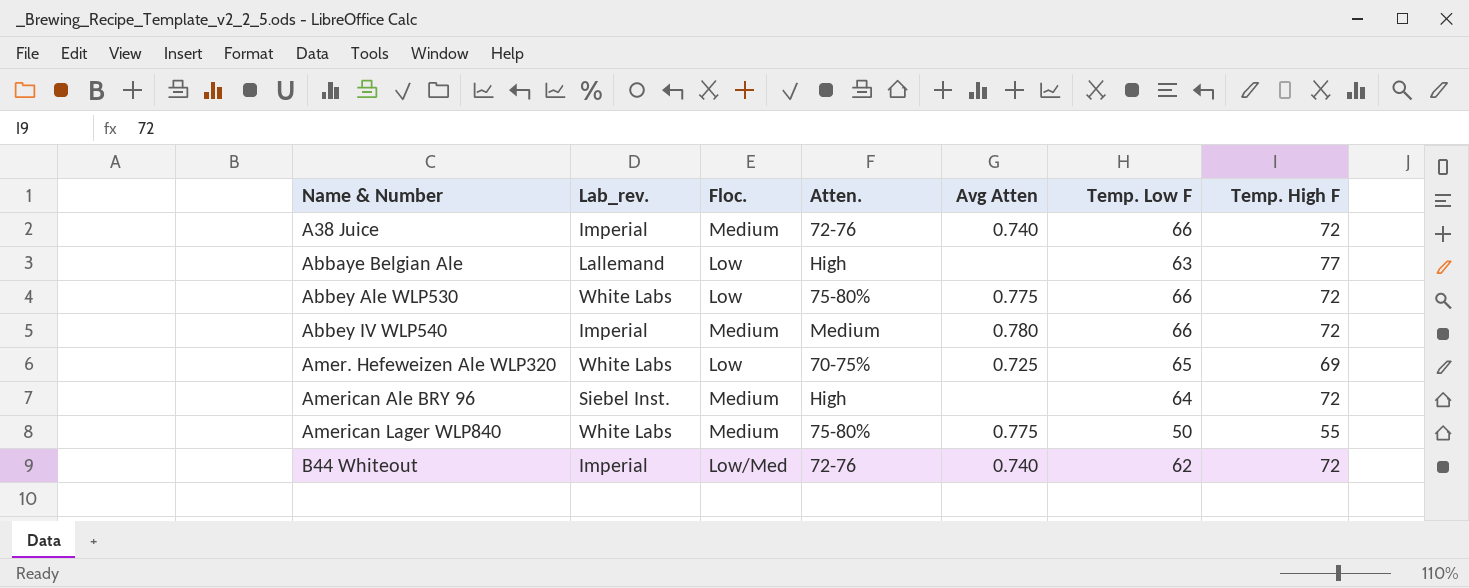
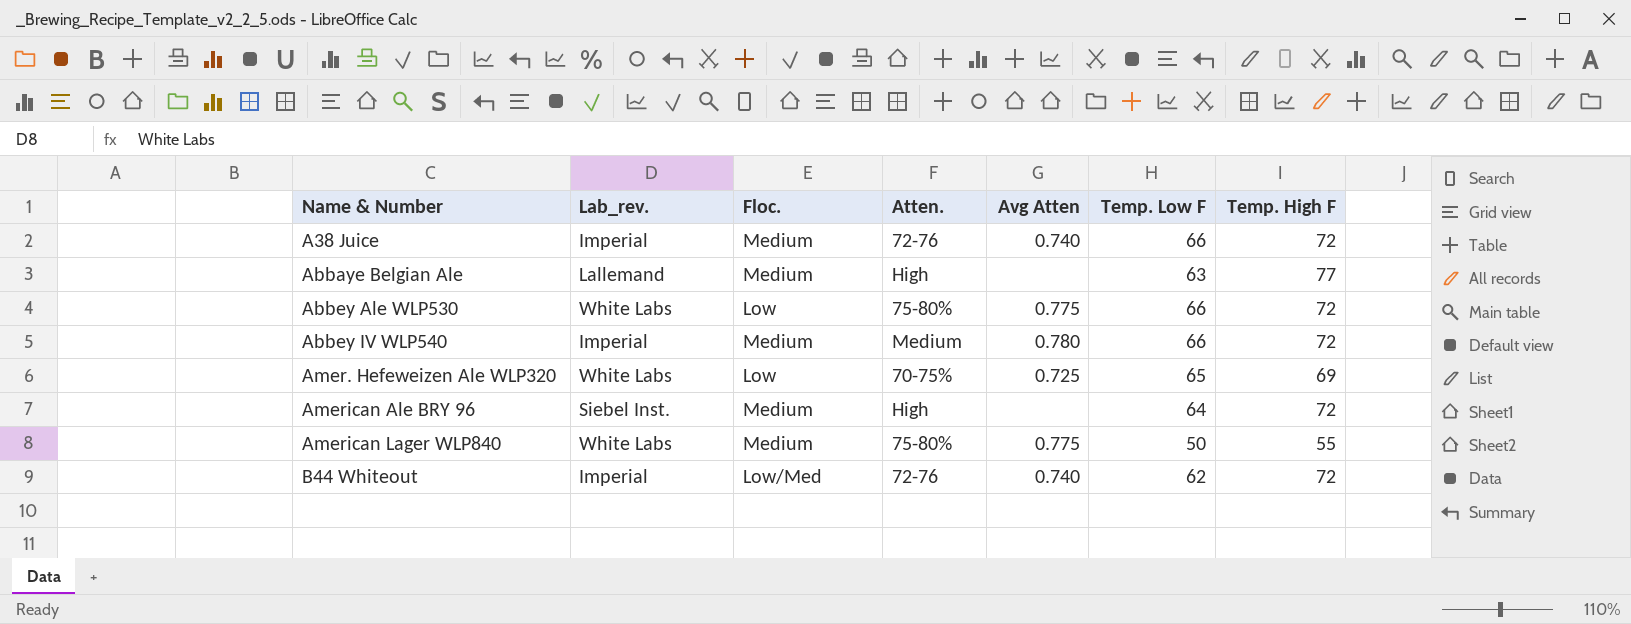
Abbaye Belgian Ale | Floc.: Low -> Medium

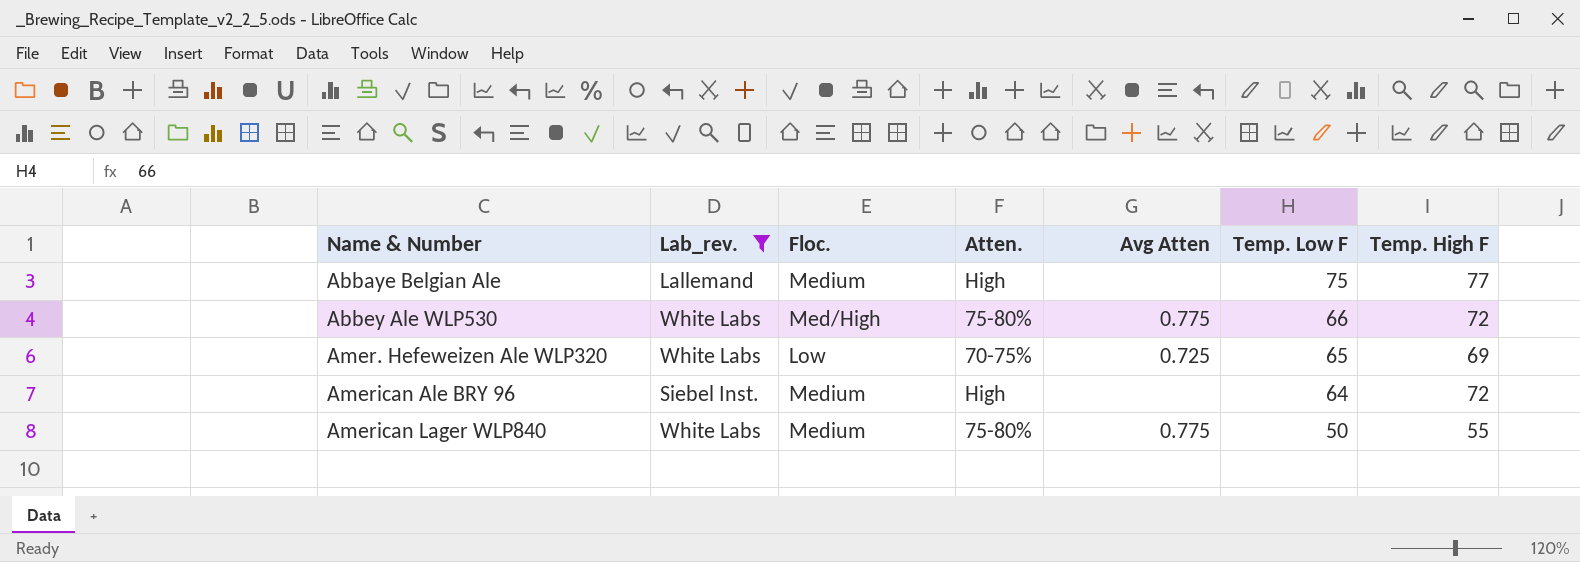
filter: none -> Lab_rev. != Imperial
Abbaye Belgian Ale | Temp. Low F: 63 -> 75
Abbey Ale WLP530 | Floc.: Low -> Med/High

